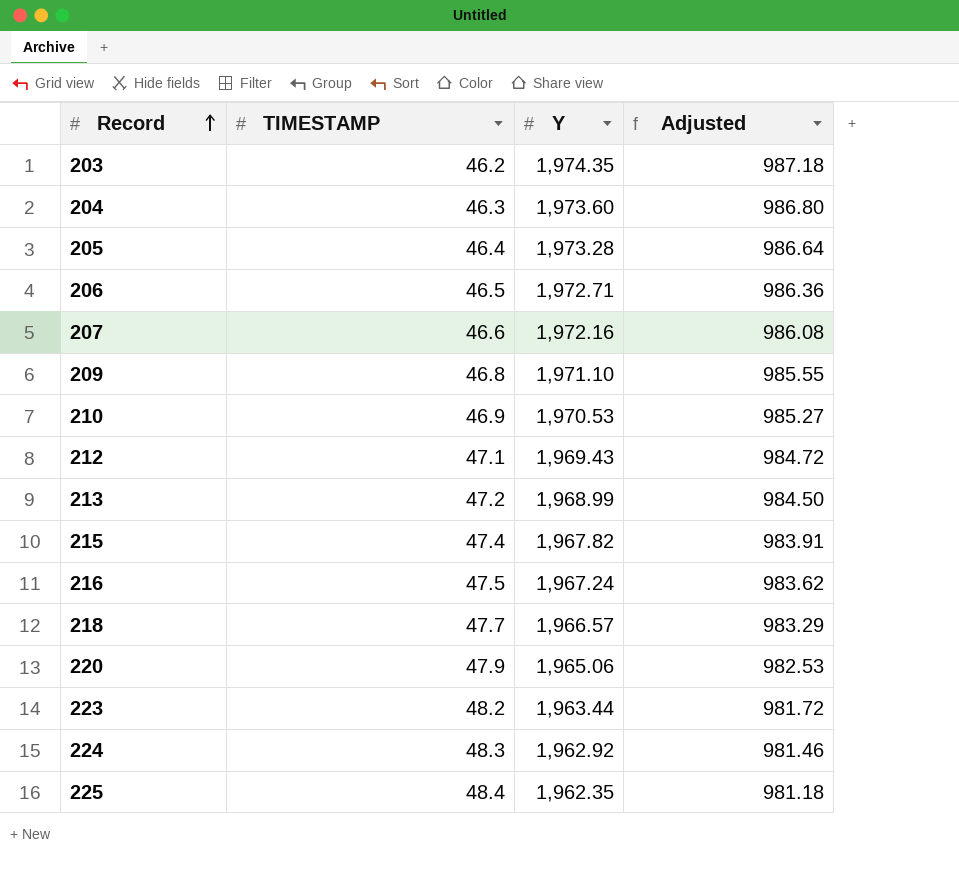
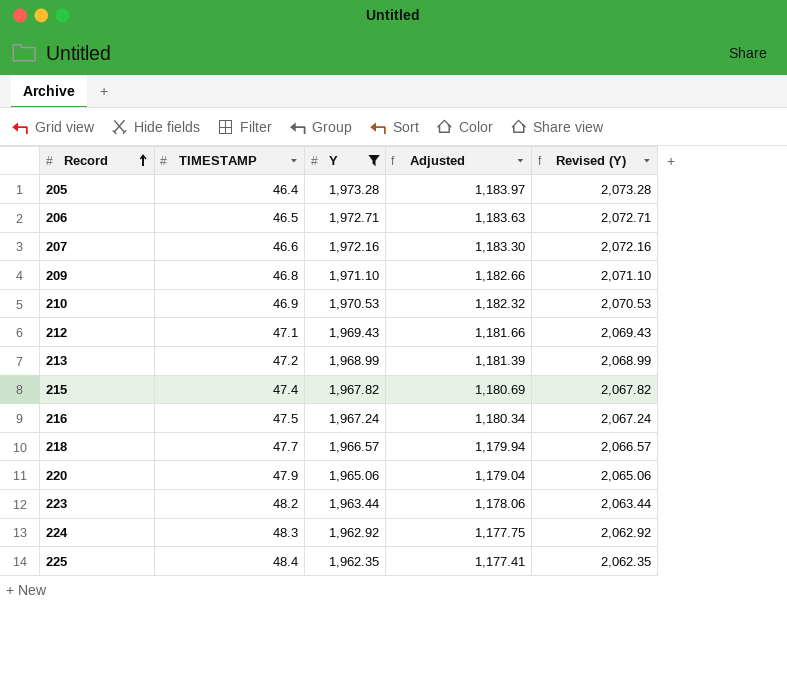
filter: none -> Y <= 1,973.28
column Adjusted | formula: [Y] * 0.5 -> [Y] * 0.6
column Revised (Y) | formula: none -> [Y] + 100

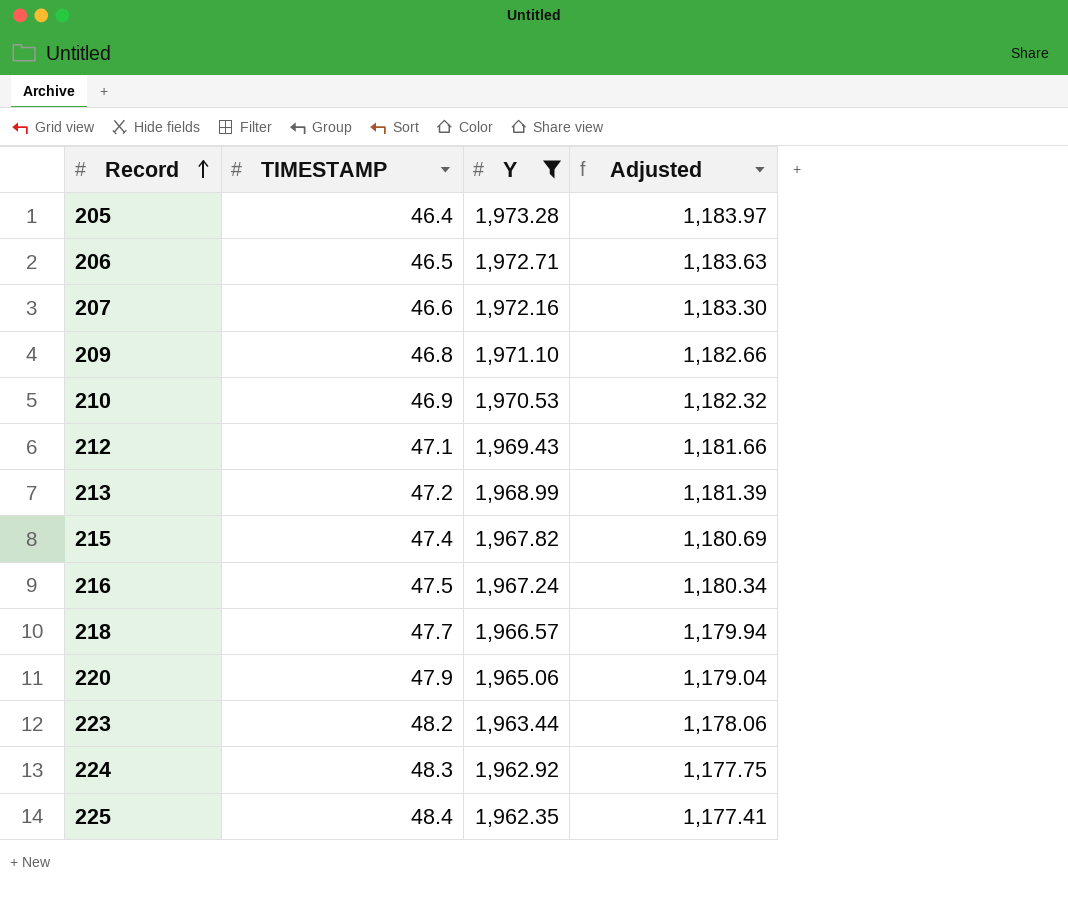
column Revised (Y) | formula: [Y] + 100 -> none

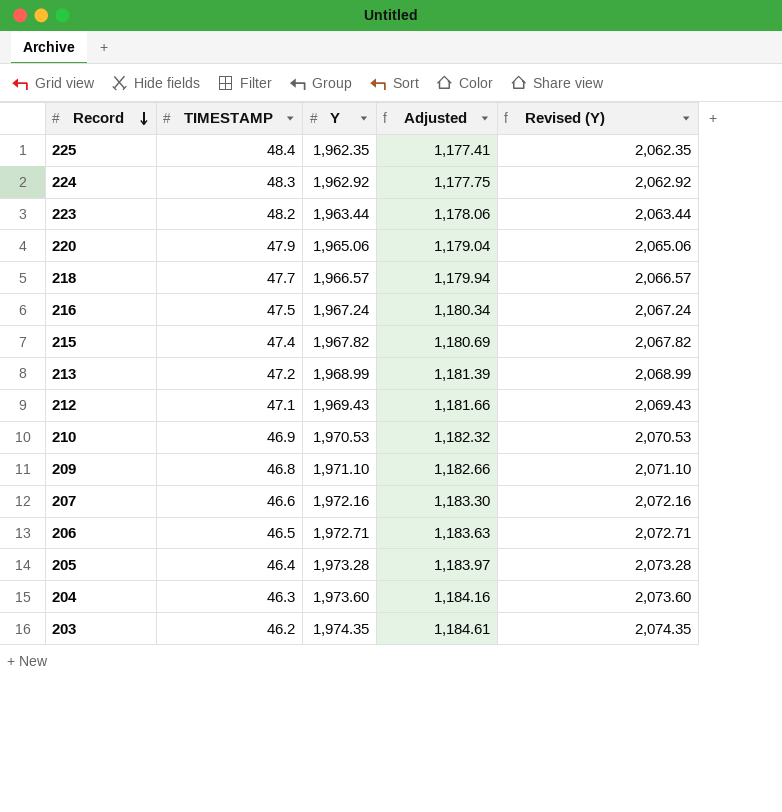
filter: Y <= 1,973.28 -> none
row order: Record ascending -> Record descending
column Revised (Y) | formula: none -> [Y] + 100

